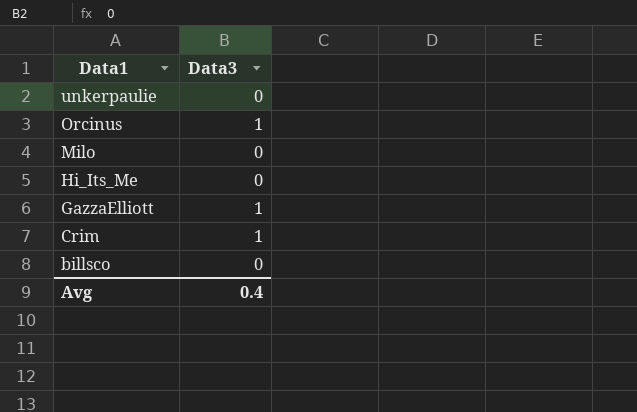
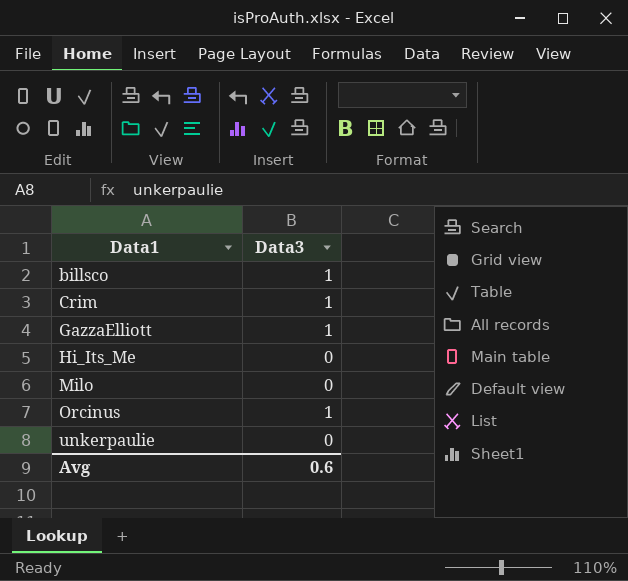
row order: Data1 descending -> Data1 ascending
billsco | Data3: 0 -> 1
Avg | Data3: 0.4 -> 0.6

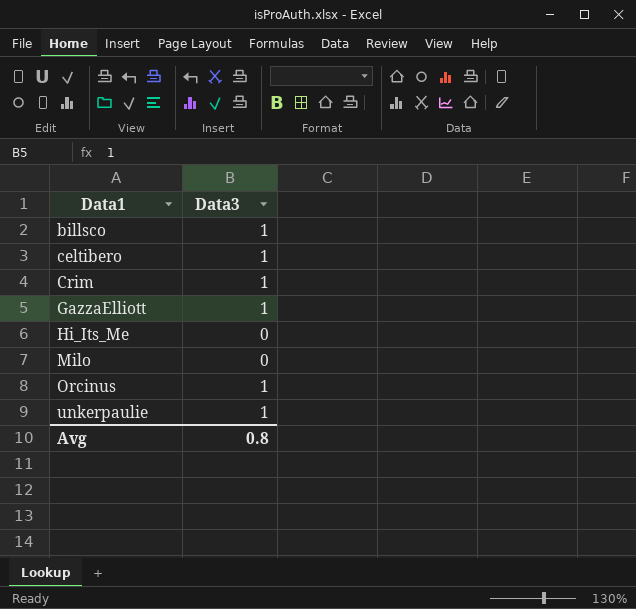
row celtibero: none -> 1
unkerpaulie | Data3: 0 -> 1
Avg | Data3: 0.6 -> 0.8

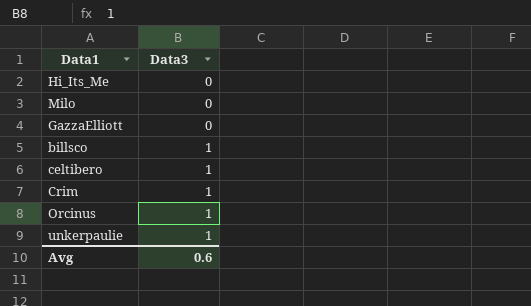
row order: Data1 ascending -> Data3 ascending
GazzaElliott | Data3: 1 -> 0
Avg | Data3: 0.8 -> 0.6

